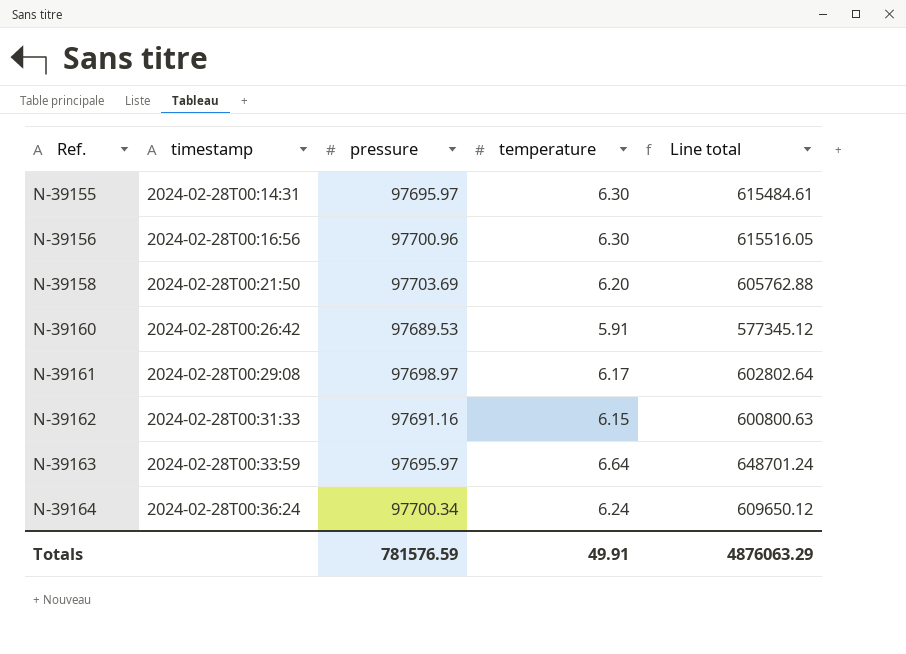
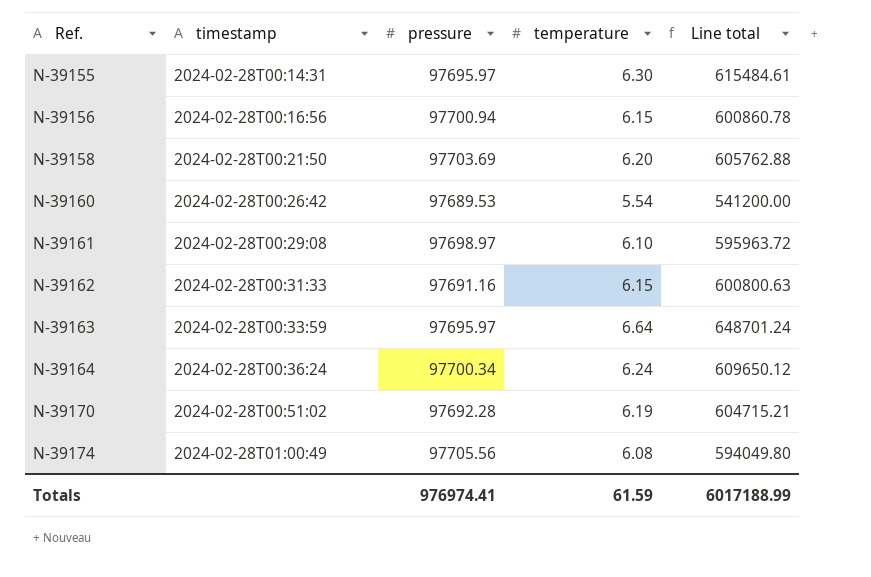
N-39156 | pressure: 97700.96 -> 97700.94
N-39156 | temperature: 6.30 -> 6.15
N-39156 | Line total: 615516.05 -> 600860.78
N-39160 | temperature: 5.91 -> 5.54
N-39160 | Line total: 577345.12 -> 541200.00
N-39161 | temperature: 6.17 -> 6.10
N-39161 | Line total: 602802.64 -> 595963.72
row N-39170: none -> 2024-02-28T00:51:02 | 97692.28 | 6.19 | 604715.21
row N-39174: none -> 2024-02-28T01:00:49 | 97705.56 | 6.08 | 594049.80
Totals | pressure: 781576.59 -> 976974.41
Totals | temperature: 49.91 -> 61.59
Totals | Line total: 4876063.29 -> 6017188.99

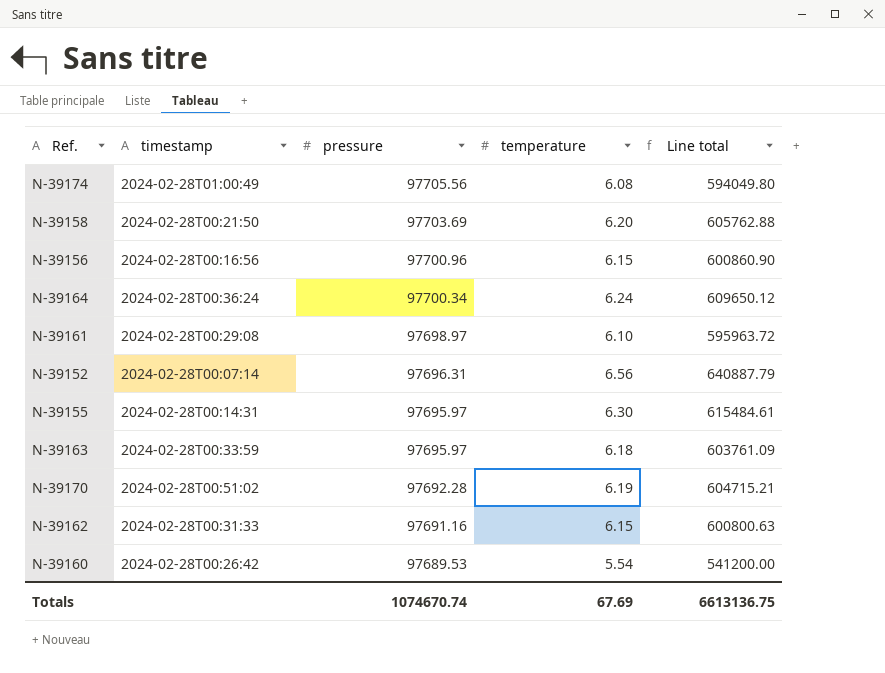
row order: Ref. ascending -> pressure descending
N-39156 | pressure: 97700.94 -> 97700.96
N-39156 | Line total: 600860.78 -> 600860.90
row N-39152: none -> 2024-02-28T00:07:14 | 97696.31 | 6.56 | 640887.79
N-39163 | temperature: 6.64 -> 6.18
N-39163 | Line total: 648701.24 -> 603761.09
Totals | pressure: 976974.41 -> 1074670.74
Totals | temperature: 61.59 -> 67.69
Totals | Line total: 6017188.99 -> 6613136.75

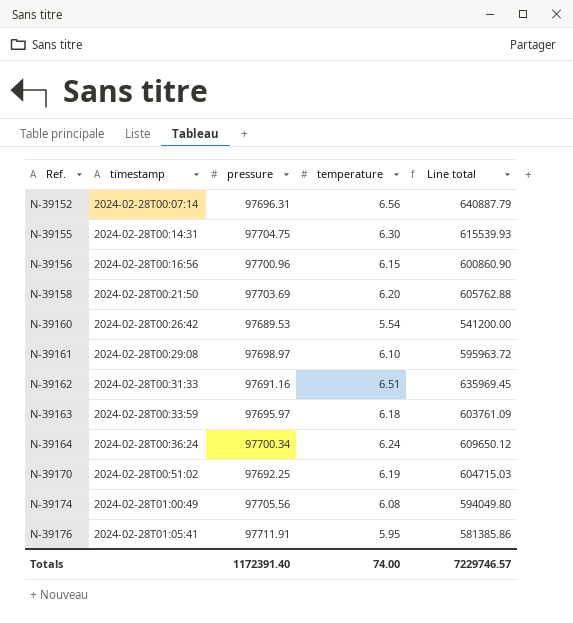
row order: pressure descending -> Ref. ascending
N-39155 | pressure: 97695.97 -> 97704.75
N-39155 | Line total: 615484.61 -> 615539.93
N-39162 | temperature: 6.15 -> 6.51
N-39162 | Line total: 600800.63 -> 635969.45
N-39170 | pressure: 97692.28 -> 97692.25
N-39170 | Line total: 604715.21 -> 604715.03
row N-39176: none -> 2024-02-28T01:05:41 | 97711.91 | 5.95 | 581385.86
Totals | pressure: 1074670.74 -> 1172391.40
Totals | temperature: 67.69 -> 74.00
Totals | Line total: 6613136.75 -> 7229746.57

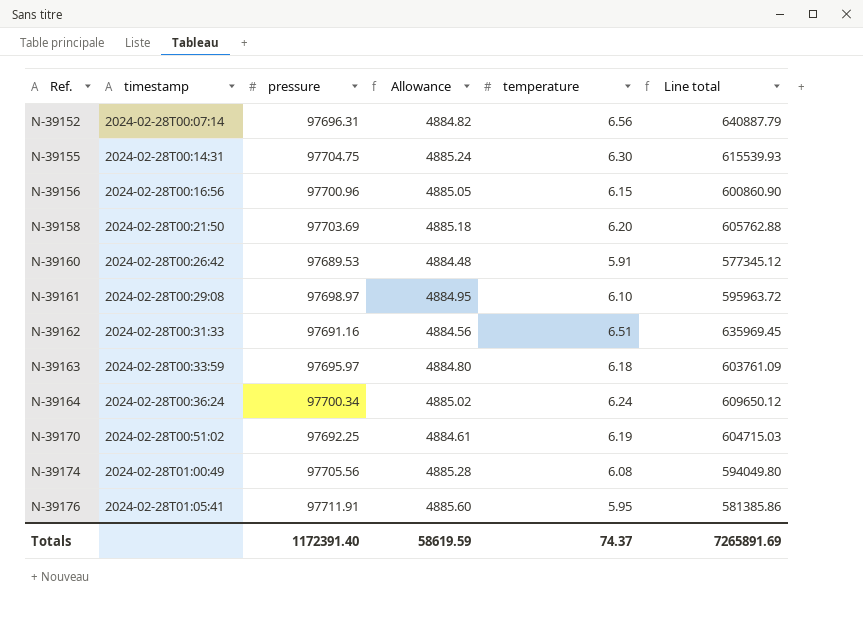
column Allowance | formula: none -> [pressure] * 0.05
N-39160 | temperature: 5.54 -> 5.91
N-39160 | Line total: 541200.00 -> 577345.12
Totals | temperature: 74.00 -> 74.37
Totals | Line total: 7229746.57 -> 7265891.69

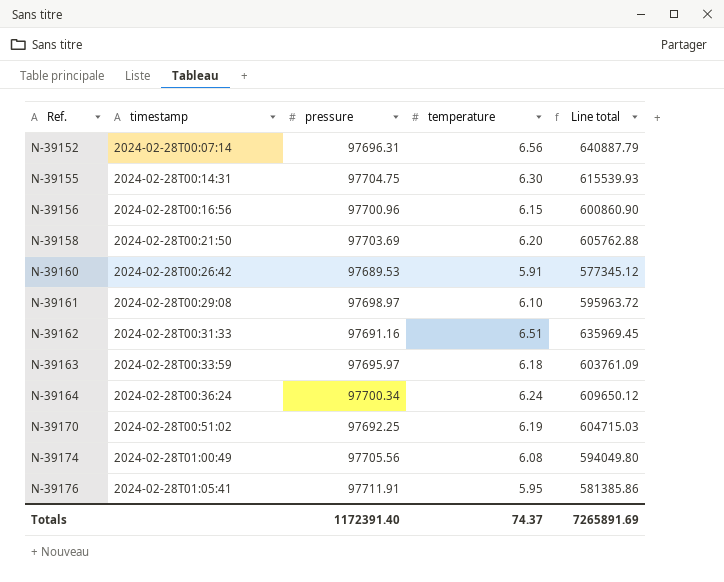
column Allowance | formula: [pressure] * 0.05 -> none

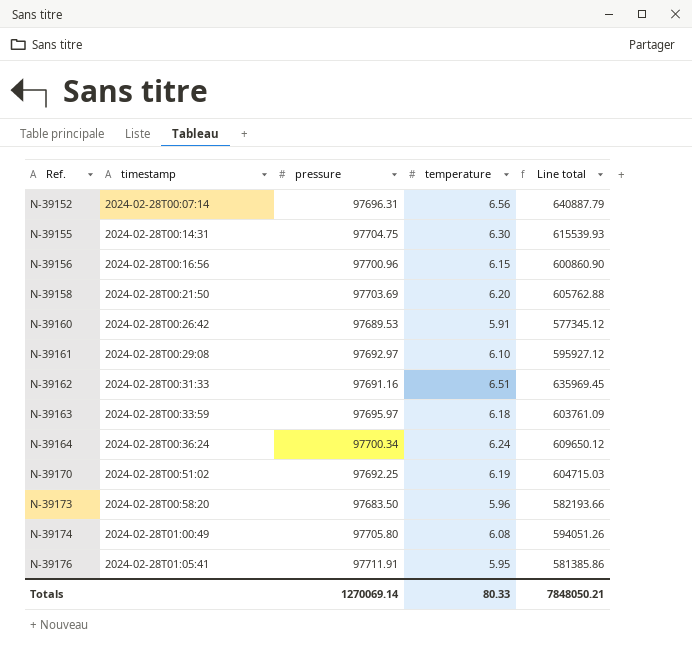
N-39161 | pressure: 97698.97 -> 97692.97
N-39161 | Line total: 595963.72 -> 595927.12
row N-39173: none -> 2024-02-28T00:58:20 | 97683.50 | 5.96 | 582193.66
N-39174 | pressure: 97705.56 -> 97705.80
N-39174 | Line total: 594049.80 -> 594051.26
Totals | pressure: 1172391.40 -> 1270069.14
Totals | temperature: 74.37 -> 80.33
Totals | Line total: 7265891.69 -> 7848050.21

